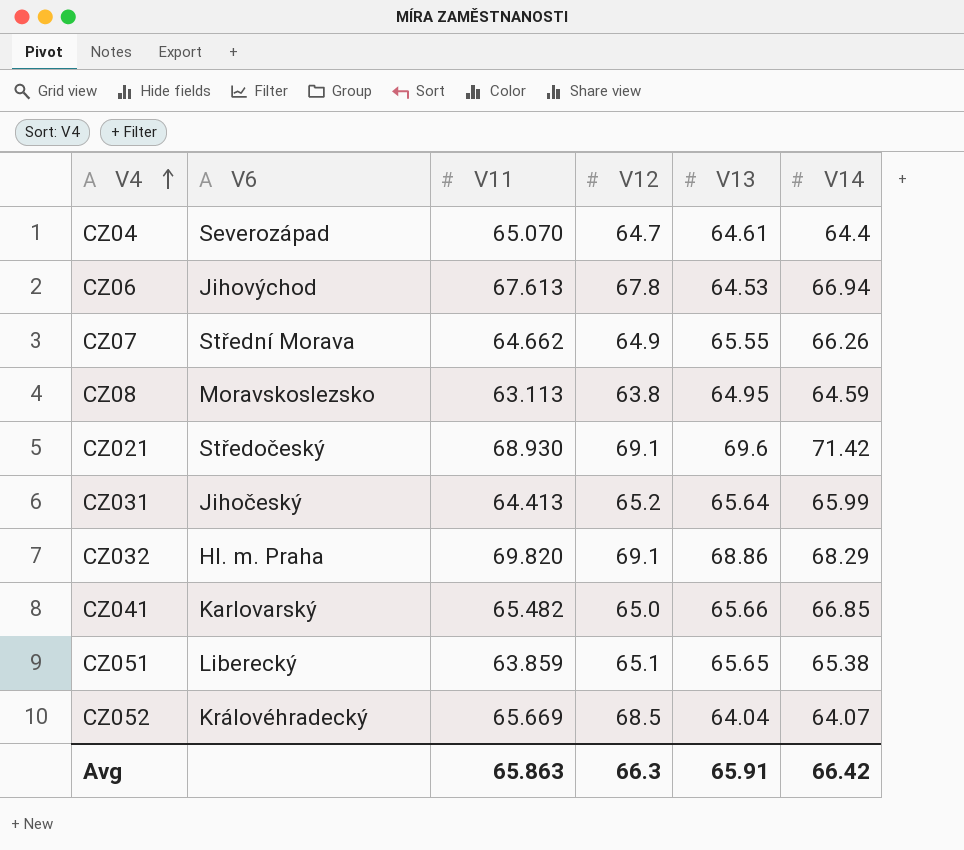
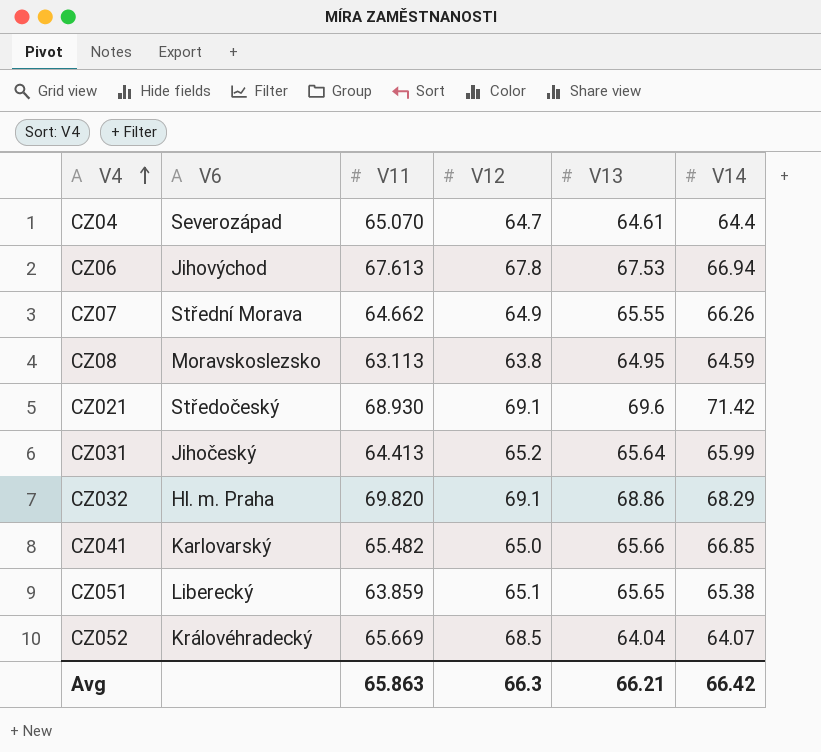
CZ06 | V13: 64.53 -> 67.53
Avg | V13: 65.91 -> 66.21

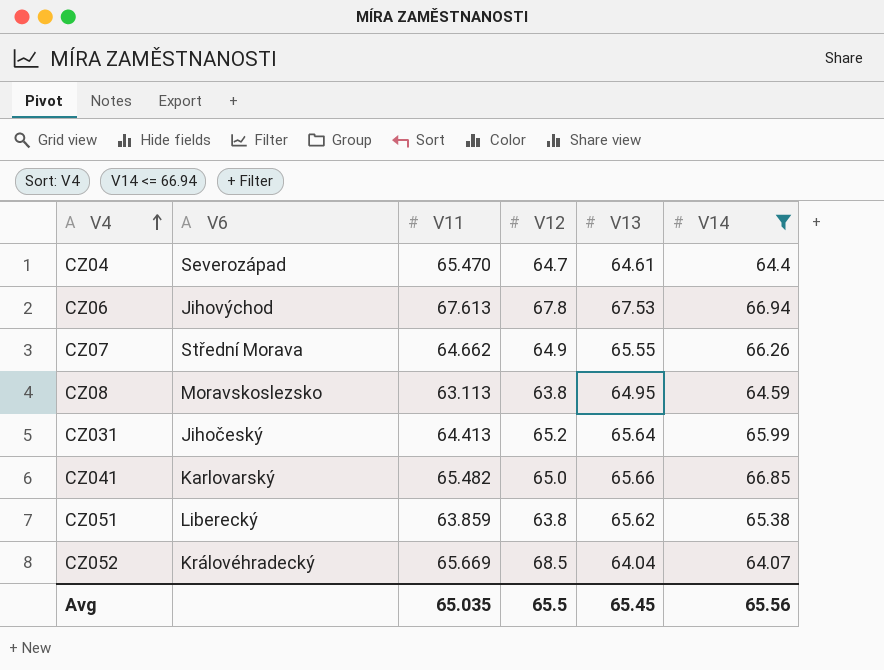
filter: none -> V14 <= 66.94
CZ04 | V11: 65.070 -> 65.470
CZ051 | V12: 65.1 -> 63.8
CZ051 | V13: 65.65 -> 65.62
Avg | V11: 65.863 -> 65.035
Avg | V12: 66.3 -> 65.5
Avg | V13: 66.21 -> 65.45
Avg | V14: 66.42 -> 65.56

